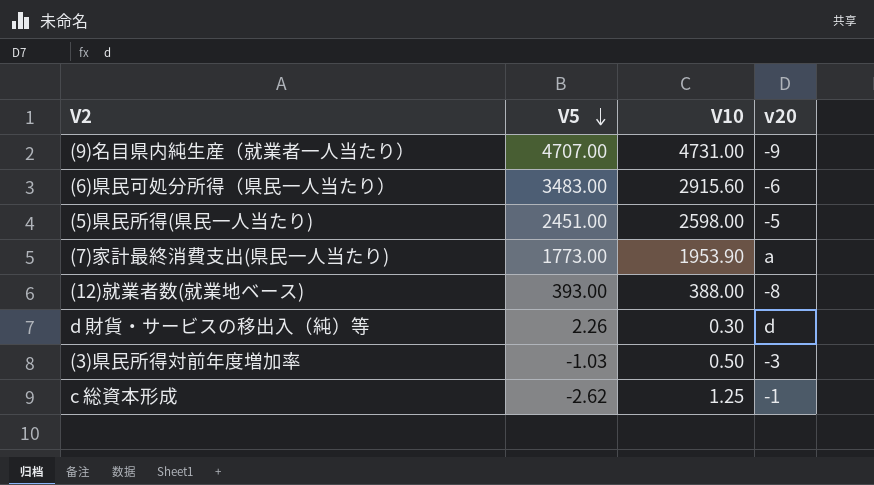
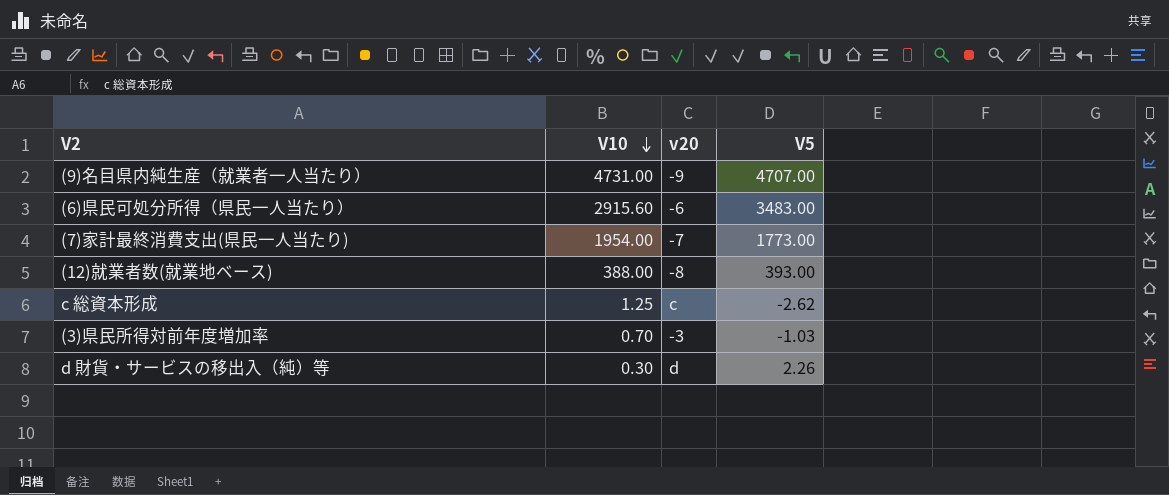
row order: V5 descending -> V10 descending
column V5 | position: 2 -> 4
row (5)県民所得(県民一人当たり): 2451.00 | 2598.00 | -5 -> none
(7)家計最終消費支出(県民一人当たり) | V10: 1953.90 -> 1954.00
(7)家計最終消費支出(県民一人当たり) | v20: a -> -7
c 総資本形成 | v20: -1 -> c
(3)県民所得対前年度増加率 | V10: 0.50 -> 0.70

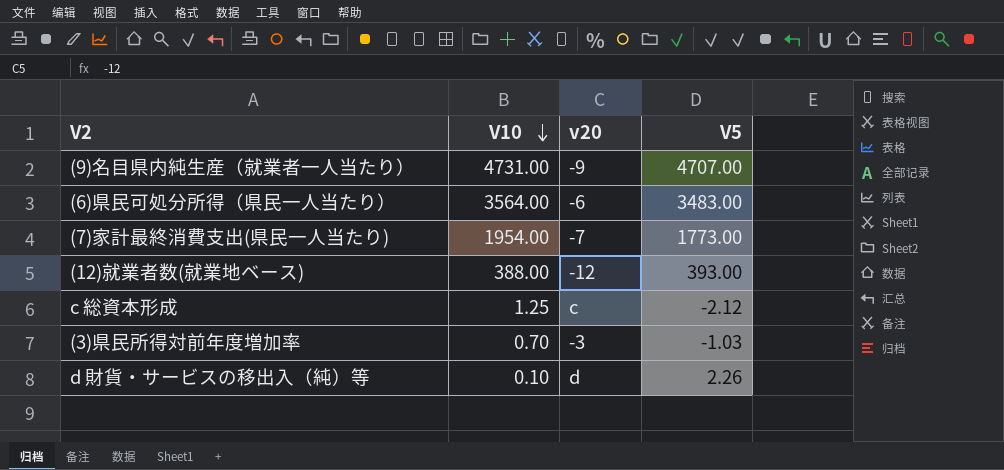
(6)県民可処分所得（県民一人当たり） | V10: 2915.60 -> 3564.00
(12)就業者数(就業地ベース) | v20: -8 -> -12
c 総資本形成 | V5: -2.62 -> -2.12
d 財貨・サービスの移出入（純）等 | V10: 0.30 -> 0.10

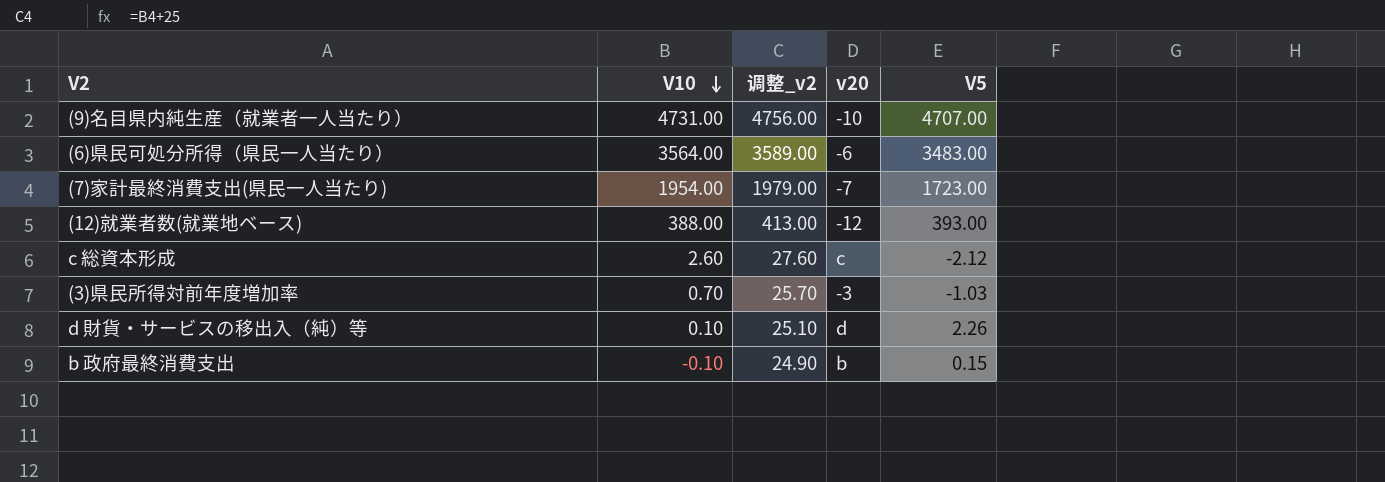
column 调整_v2 | formula: none -> [V10] + 25
(9)名目県内純生産（就業者一人当たり） | v20: -9 -> -10
(7)家計最終消費支出(県民一人当たり) | V5: 1773.00 -> 1723.00
c 総資本形成 | V10: 1.25 -> 2.60
row b 政府最終消費支出: none -> -0.10 | 24.90 | b | 0.15

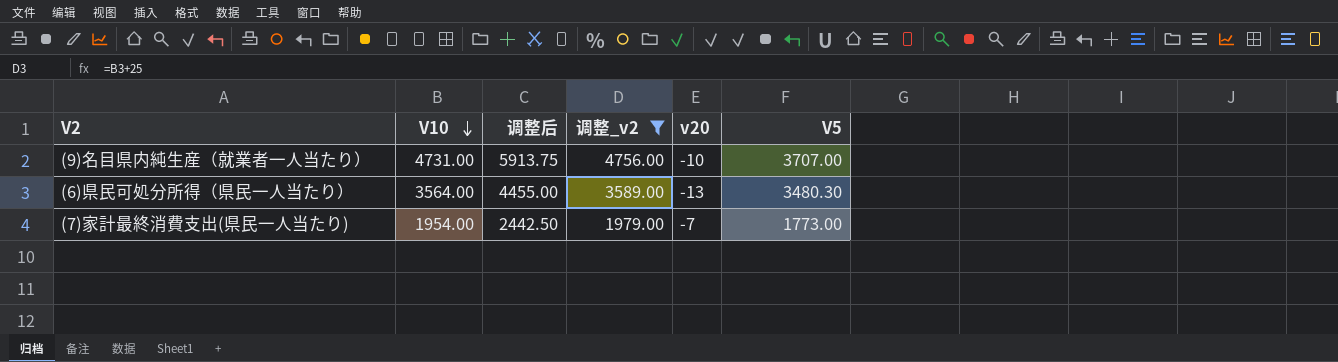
filter: none -> 调整_v2 >= 1979.00
column 调整后 | formula: none -> [V10] * 1.25
(9)名目県内純生産（就業者一人当たり） | V5: 4707.00 -> 3707.00
(6)県民可処分所得（県民一人当たり） | v20: -6 -> -13
(6)県民可処分所得（県民一人当たり） | V5: 3483.00 -> 3480.30
(7)家計最終消費支出(県民一人当たり) | V5: 1723.00 -> 1773.00

